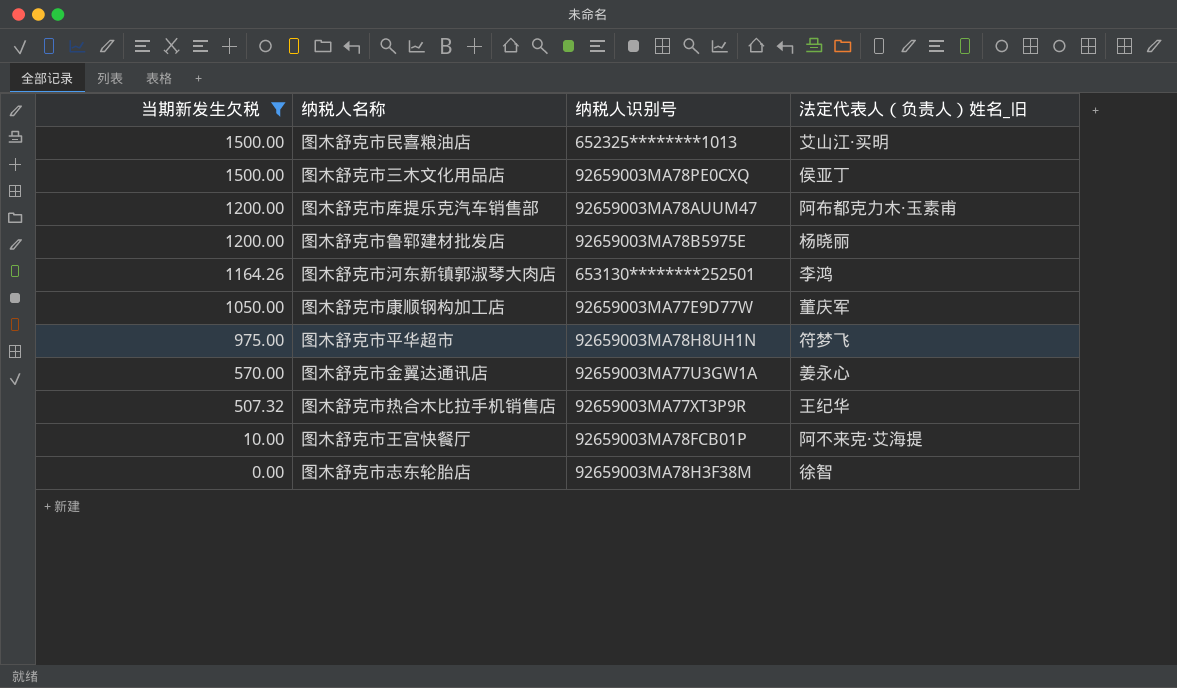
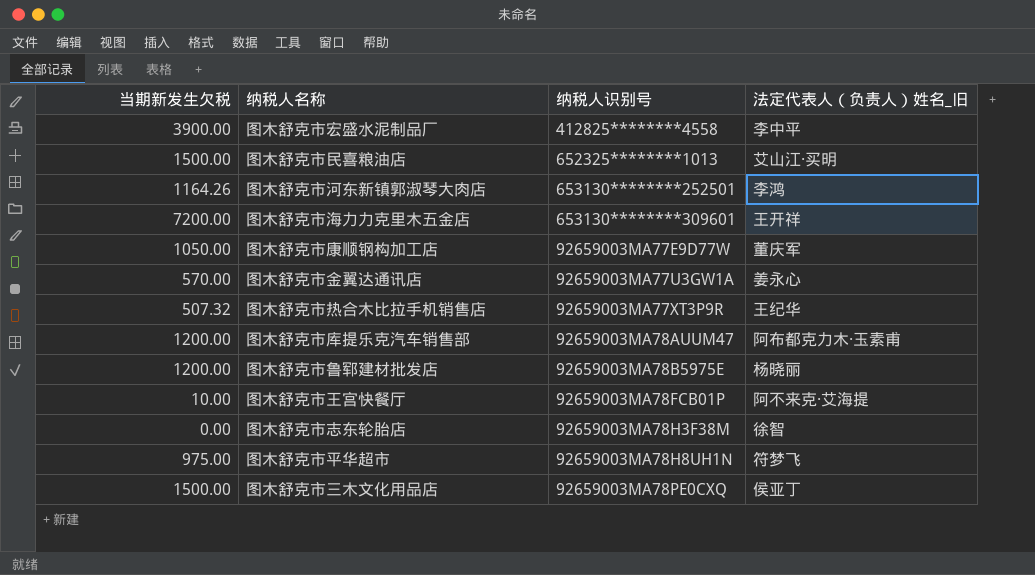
filter: 当期新发生欠税 <= 1500.00 -> none
row order: 当期新发生欠税 descending -> 纳税人识别号 ascending

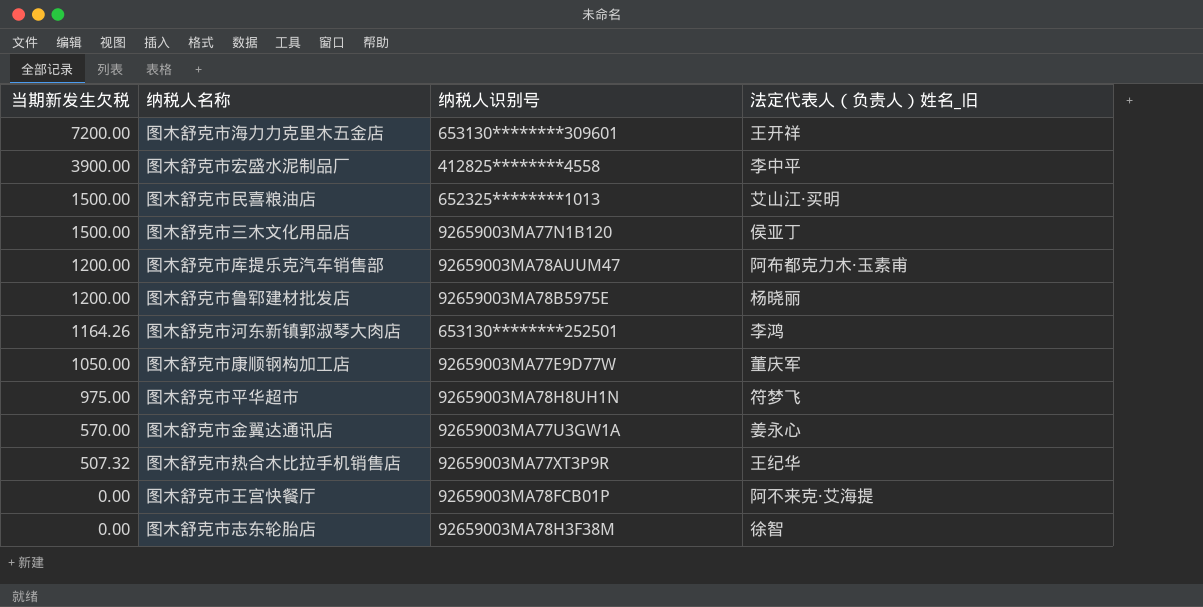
row order: 纳税人识别号 ascending -> 当期新发生欠税 descending
图木舒克市三木文化用品店 | 纳税人识别号: 92659003MA78PE0CXQ -> 92659003MA77N1B120
图木舒克市王宫快餐厅 | 当期新发生欠税: 10.00 -> 0.00

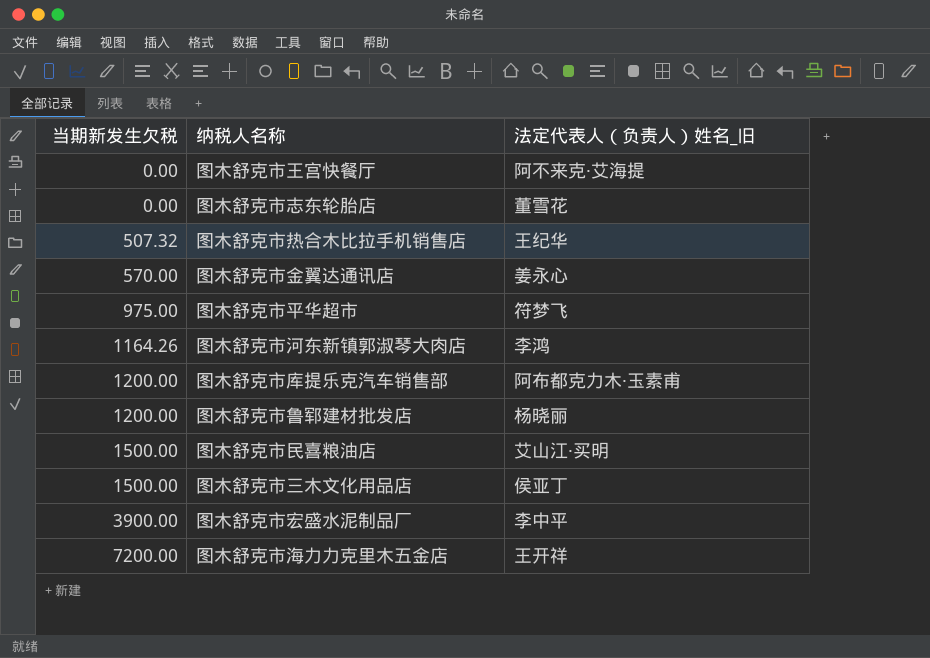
row order: 当期新发生欠税 descending -> 当期新发生欠税 ascending
column 纳税人识别号 | position: 3 -> none
row 图木舒克市康顺钢构加工店: 1050.00 | 92659003MA77E9D77W | 董庆军 -> none
图木舒克市志东轮胎店 | 法定代表人（负责人）姓名_旧: 徐智 -> 董雪花

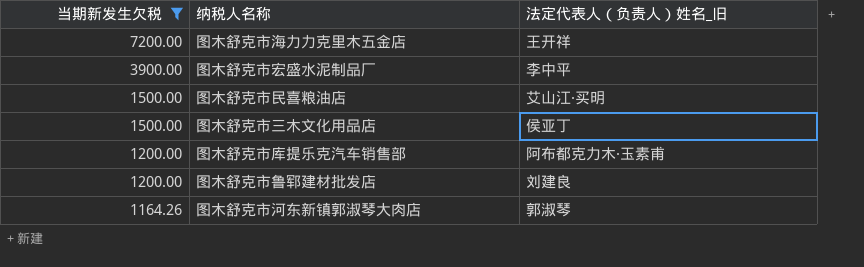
filter: none -> 当期新发生欠税 >= 1164.26
row order: 当期新发生欠税 ascending -> 当期新发生欠税 descending
图木舒克市鲁郓建材批发店 | 法定代表人（负责人）姓名_旧: 杨晓丽 -> 刘建良
图木舒克市河东新镇郭淑琴大肉店 | 法定代表人（负责人）姓名_旧: 李鸿 -> 郭淑琴

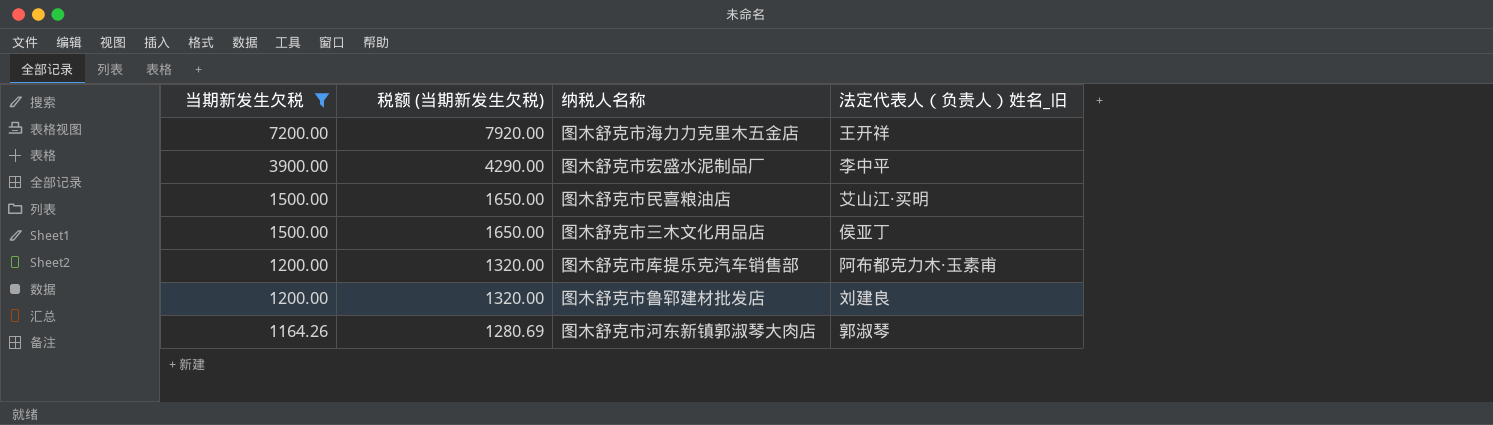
column 税额 (当期新发生欠税) | formula: none -> [当期新发生欠税] * 1.1

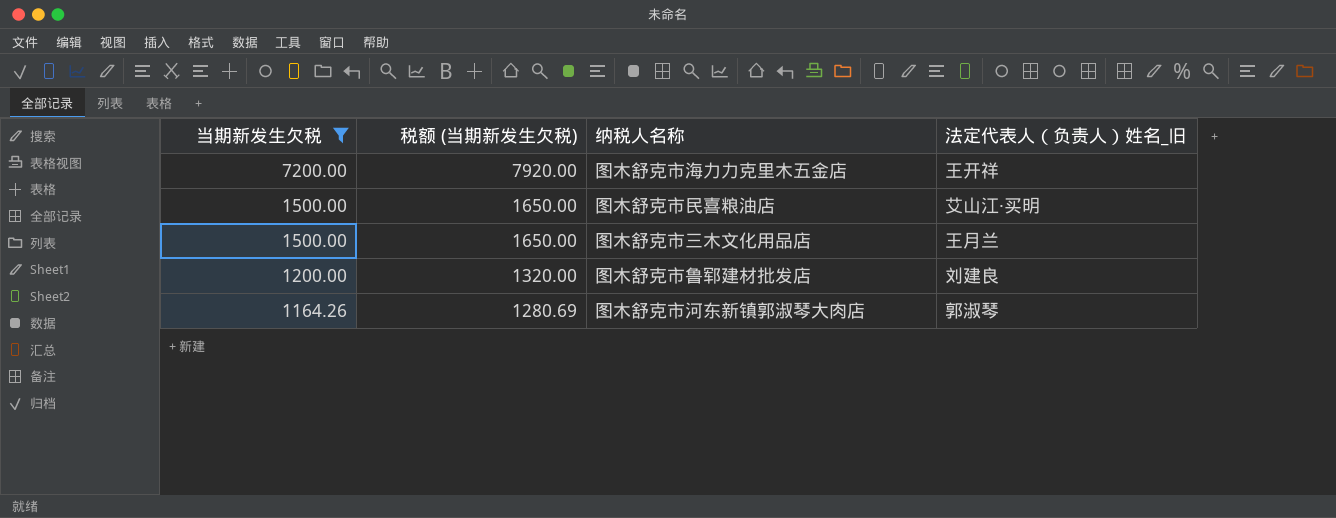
row 图木舒克市宏盛水泥制品厂: 3900.00 | 4290.00 | 李中平 -> none
row 图木舒克市库提乐克汽车销售部: 1200.00 | 1320.00 | 阿布都克力木·玉素甫 -> none
图木舒克市三木文化用品店 | 法定代表人（负责人）姓名_旧: 侯亚丁 -> 王月兰

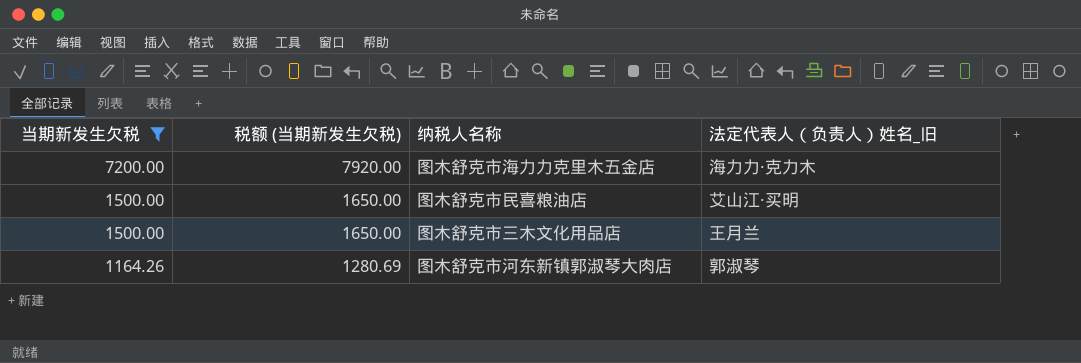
row 图木舒克市鲁郓建材批发店: 1200.00 | 1320.00 | 刘建良 -> none
图木舒克市海力力克里木五金店 | 法定代表人（负责人）姓名_旧: 王开祥 -> 海力力·克力木

